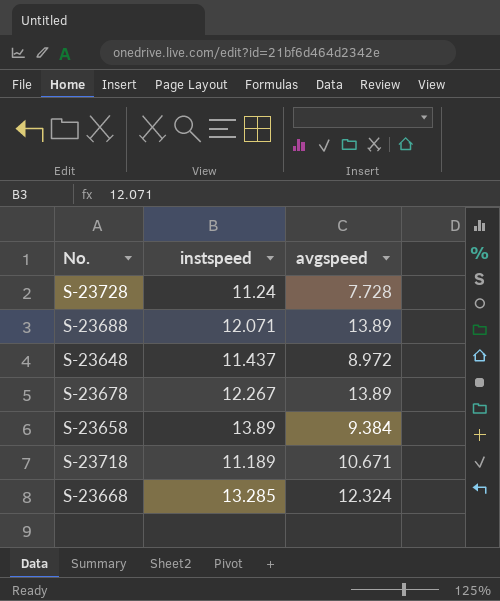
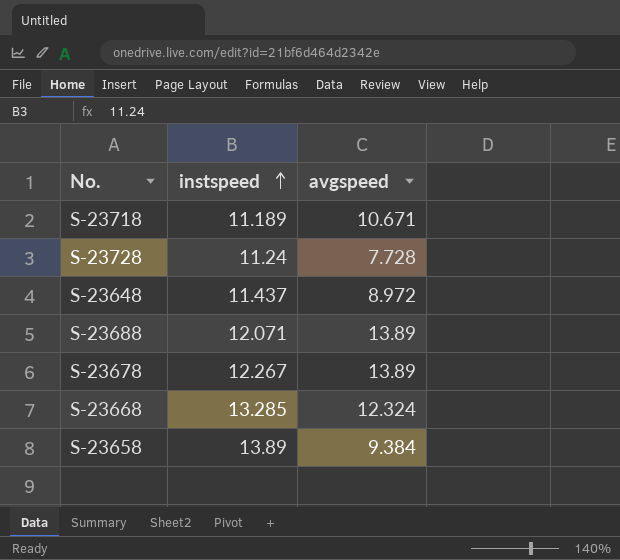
row order: none -> instspeed ascending

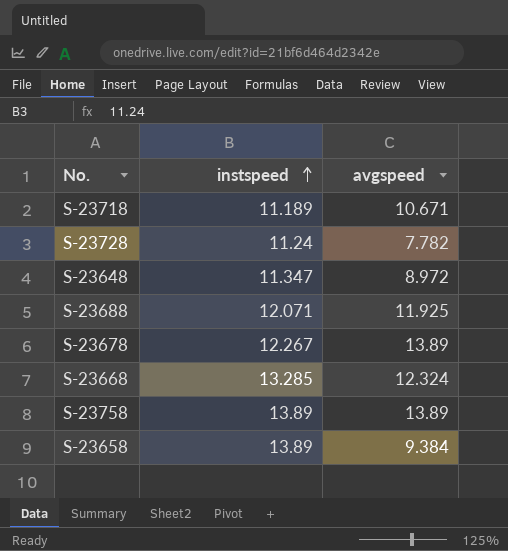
S-23728 | avgspeed: 7.728 -> 7.782
S-23648 | instspeed: 11.437 -> 11.347
S-23688 | avgspeed: 13.89 -> 11.925
row S-23758: none -> 13.89 | 13.89

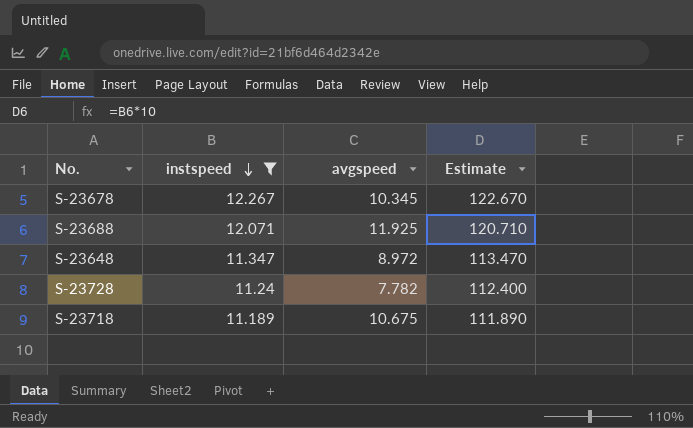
filter: none -> instspeed <= 12.267
row order: instspeed ascending -> instspeed descending
column Estimate | formula: none -> [instspeed] * 10
S-23678 | avgspeed: 13.89 -> 10.345
S-23718 | avgspeed: 10.671 -> 10.675

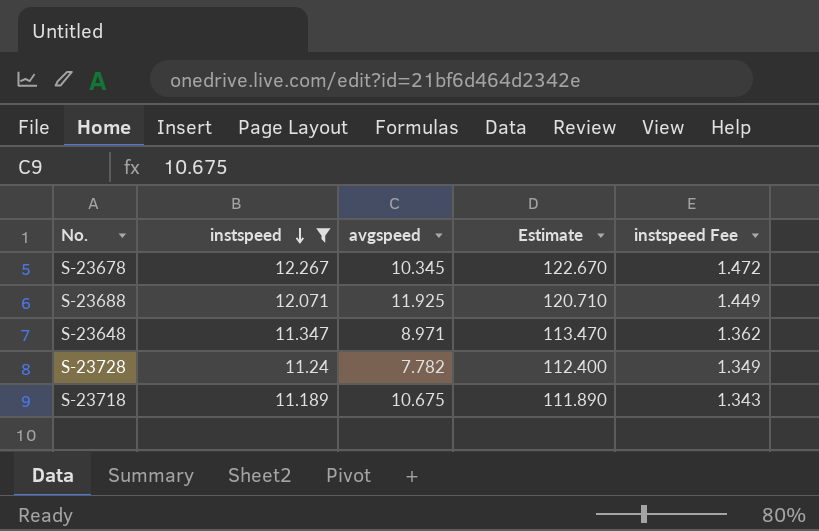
column instspeed Fee | formula: none -> [instspeed] * 0.12
S-23648 | avgspeed: 8.972 -> 8.971

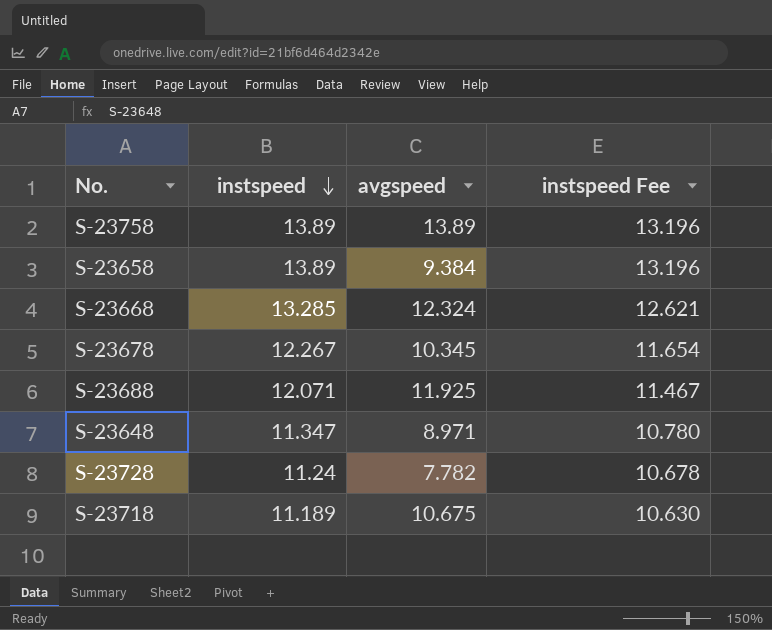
filter: instspeed <= 12.267 -> none
column Estimate | formula: [instspeed] * 10 -> none
column instspeed Fee | formula: [instspeed] * 0.12 -> [instspeed] * 0.95

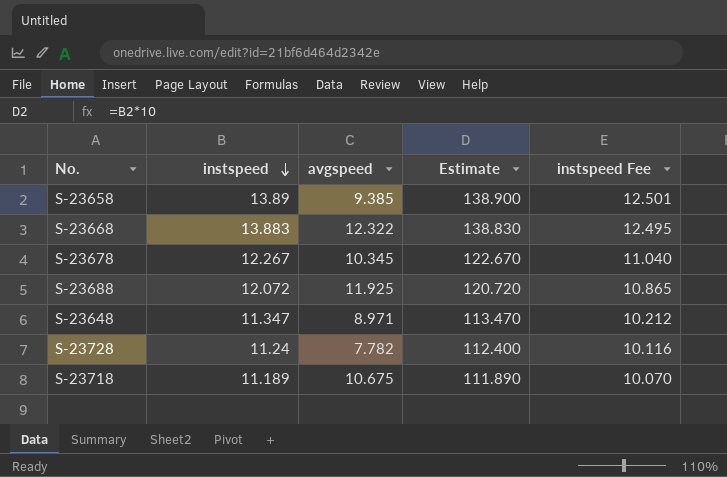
column Estimate | formula: none -> [instspeed] * 10
column instspeed Fee | formula: [instspeed] * 0.95 -> [instspeed] * 0.9
row S-23758: 13.89 | 13.89 | 13.196 -> none
S-23658 | avgspeed: 9.384 -> 9.385
S-23668 | instspeed: 13.285 -> 13.883
S-23668 | avgspeed: 12.324 -> 12.322
S-23688 | instspeed: 12.071 -> 12.072

